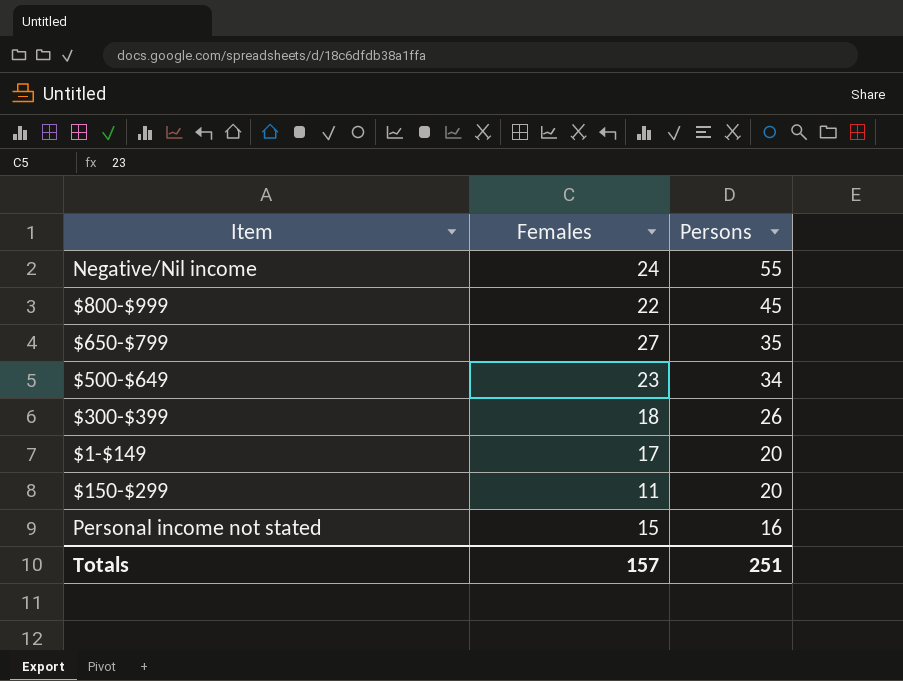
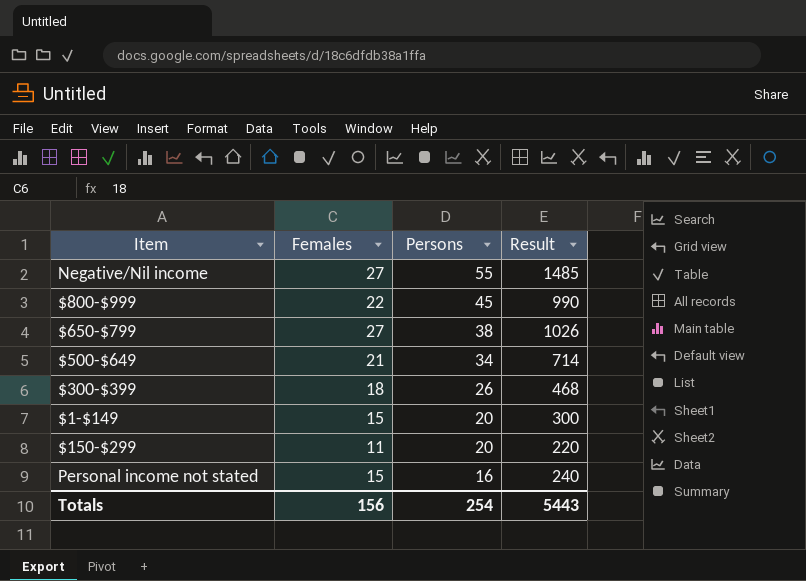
column Result | formula: none -> [Females] * [Persons]
Negative/Nil income | Females: 24 -> 27
$650-$799 | Persons: 35 -> 38
$500-$649 | Females: 23 -> 21
$1-$149 | Females: 17 -> 15
Totals | Females: 157 -> 156
Totals | Persons: 251 -> 254

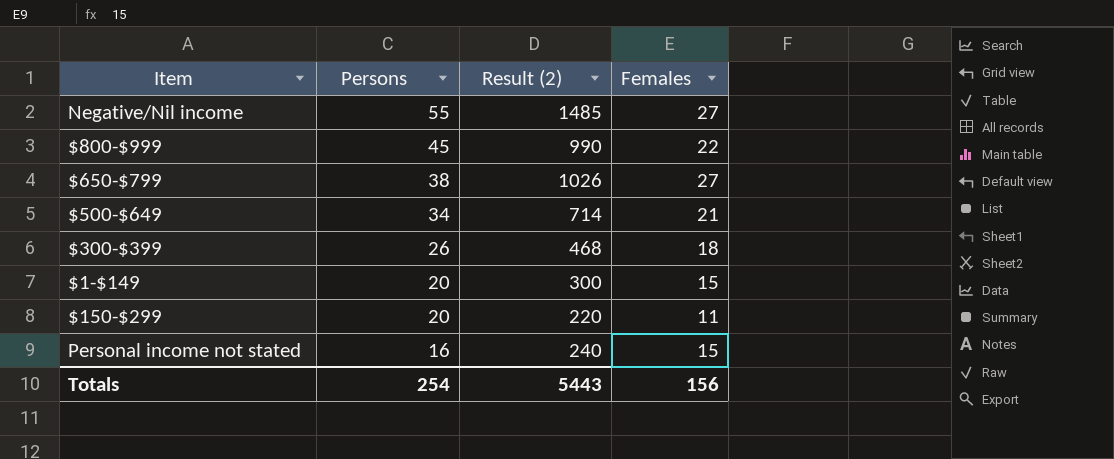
column name: Result -> Result (2)
column Females | position: 2 -> 4

